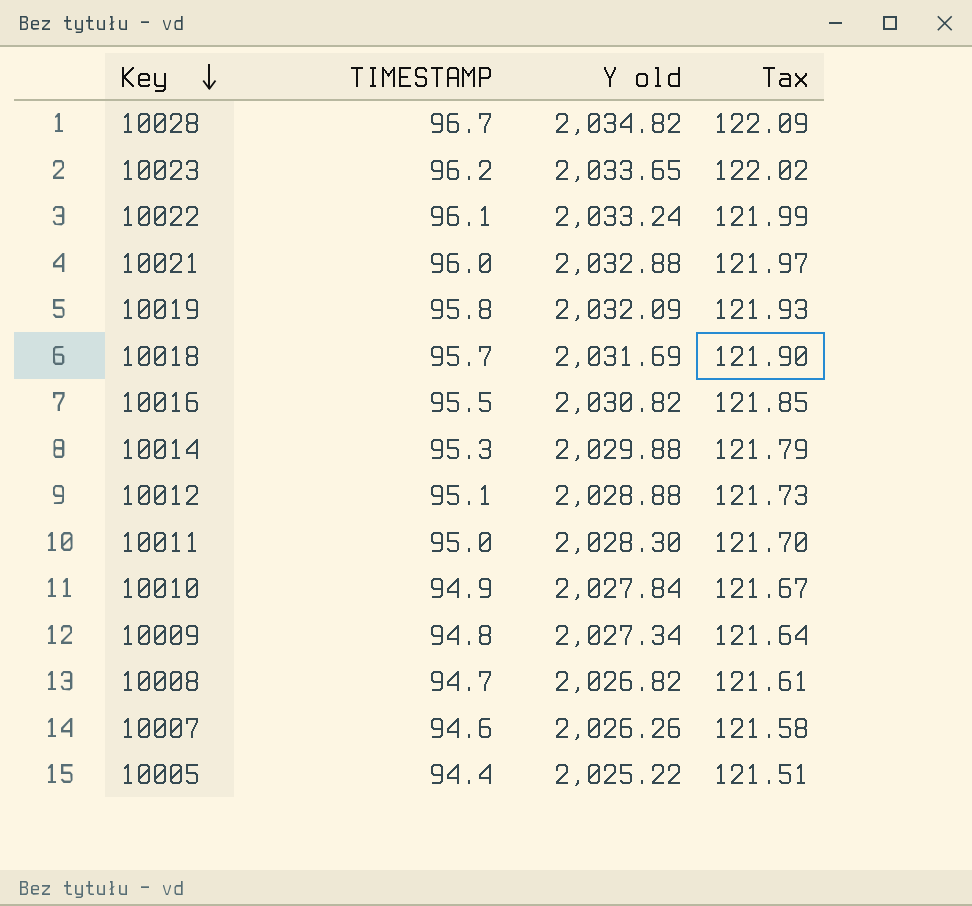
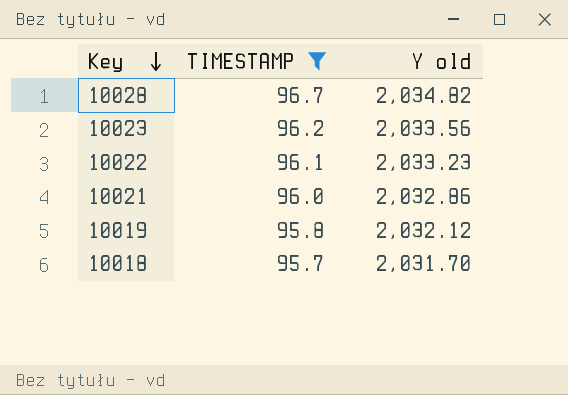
filter: none -> TIMESTAMP >= 95.7
column Tax | formula: [Y old] * 0.06 -> none
10023 | Y old: 2,033.65 -> 2,033.56
10022 | Y old: 2,033.24 -> 2,033.23
10021 | Y old: 2,032.88 -> 2,032.86
10019 | Y old: 2,032.09 -> 2,032.12
10018 | Y old: 2,031.69 -> 2,031.70

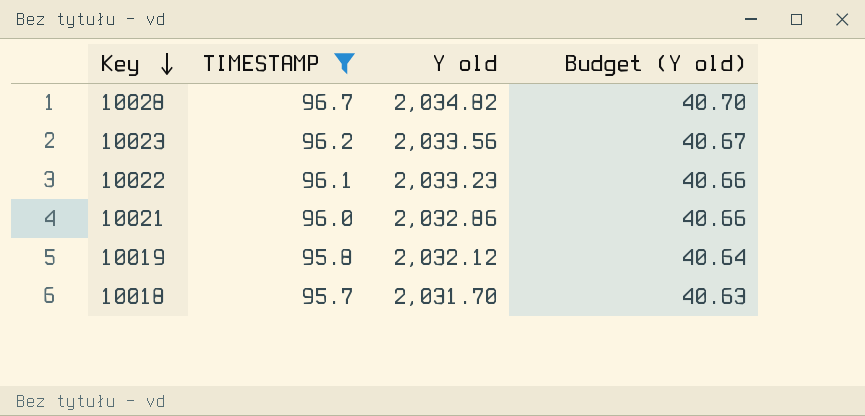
column Budget (Y old) | formula: none -> [Y old] * 0.02

